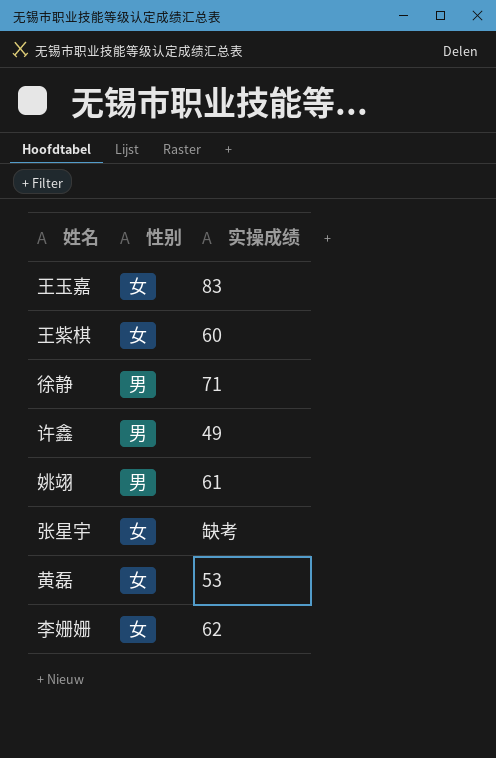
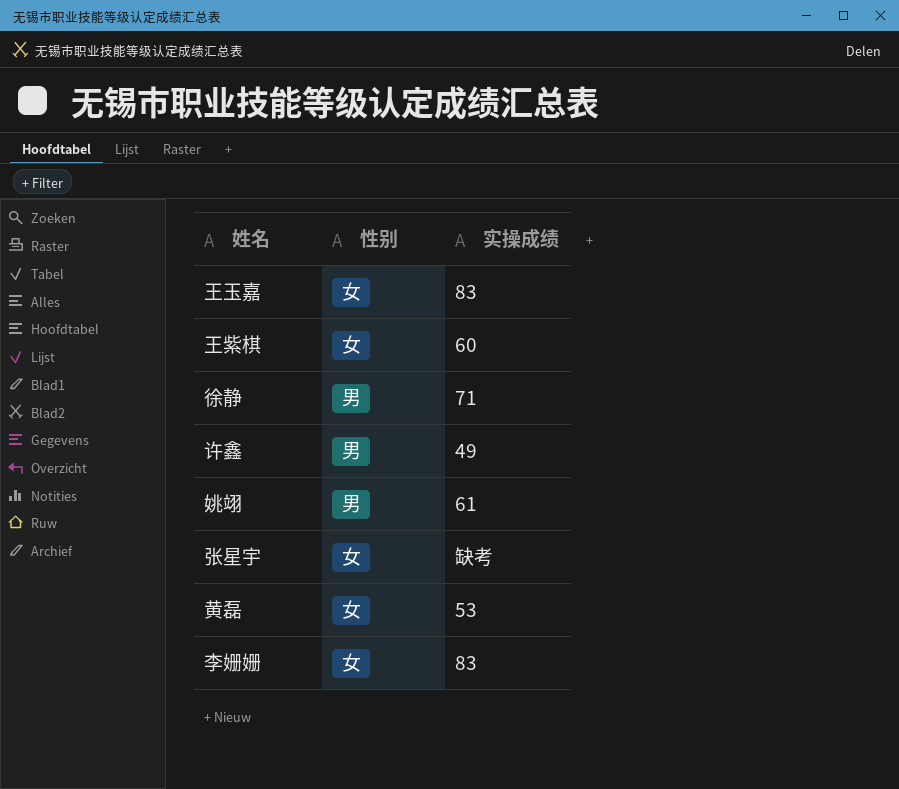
李姗姗 | 实操成绩: 62 -> 83

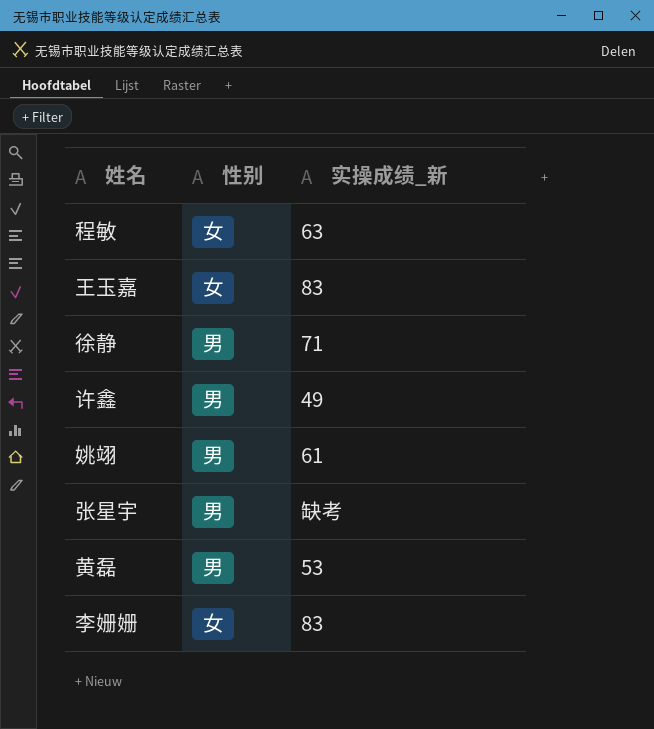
column name: 实操成绩 -> 实操成绩_新
row 王紫棋: 女 | 60 -> none
row 程敏: none -> 女 | 63
张星宇 | 性别: 女 -> 男
黄磊 | 性别: 女 -> 男

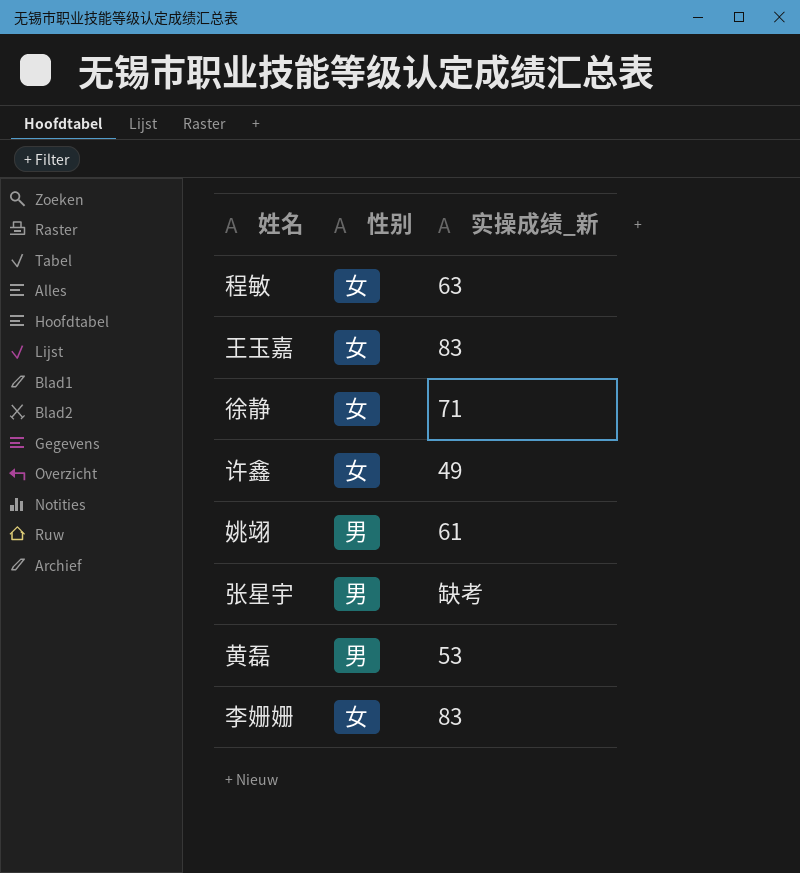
徐静 | 性别: 男 -> 女
许鑫 | 性别: 男 -> 女

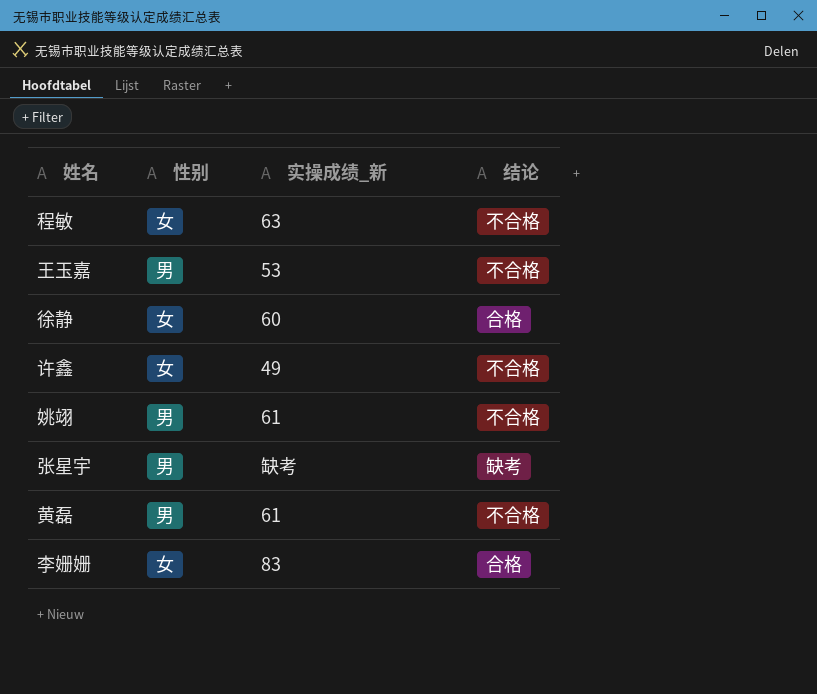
column 结论 | position: none -> 4
王玉嘉 | 性别: 女 -> 男
王玉嘉 | 实操成绩_新: 83 -> 53
徐静 | 实操成绩_新: 71 -> 60
黄磊 | 实操成绩_新: 53 -> 61

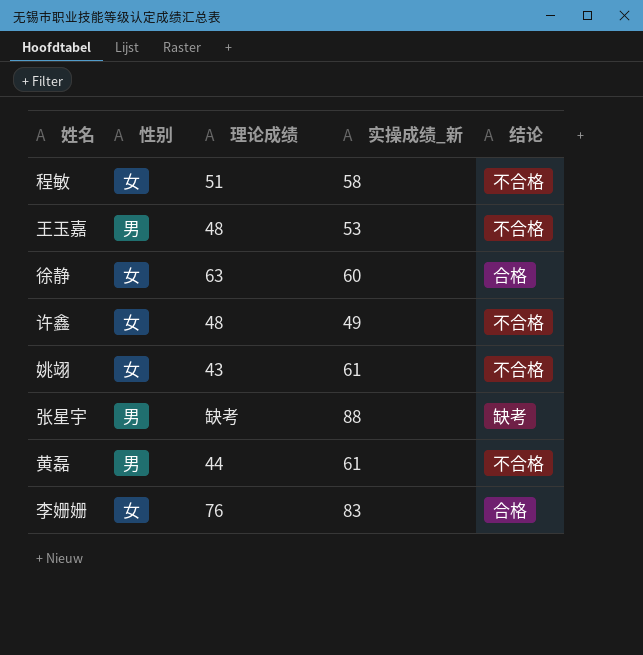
column 理论成绩 | position: none -> 3
程敏 | 实操成绩_新: 63 -> 58
姚翊 | 性别: 男 -> 女
张星宇 | 实操成绩_新: 缺考 -> 88

